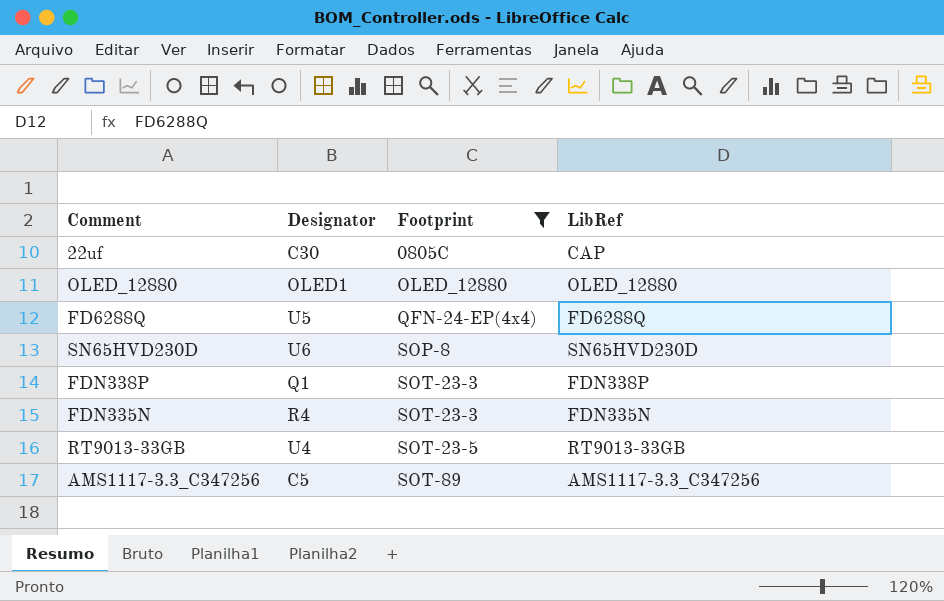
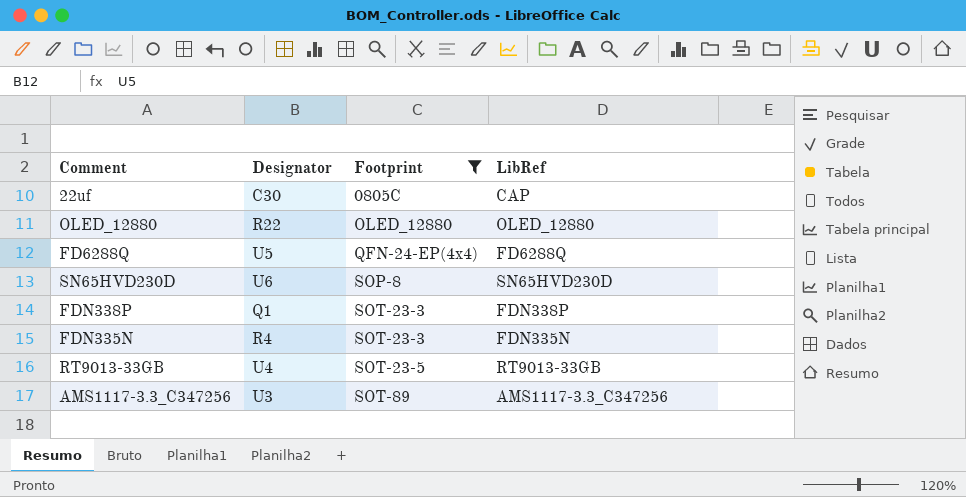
OLED_12880 | Designator: OLED1 -> R22
AMS1117-3.3_C347256 | Designator: C5 -> U3

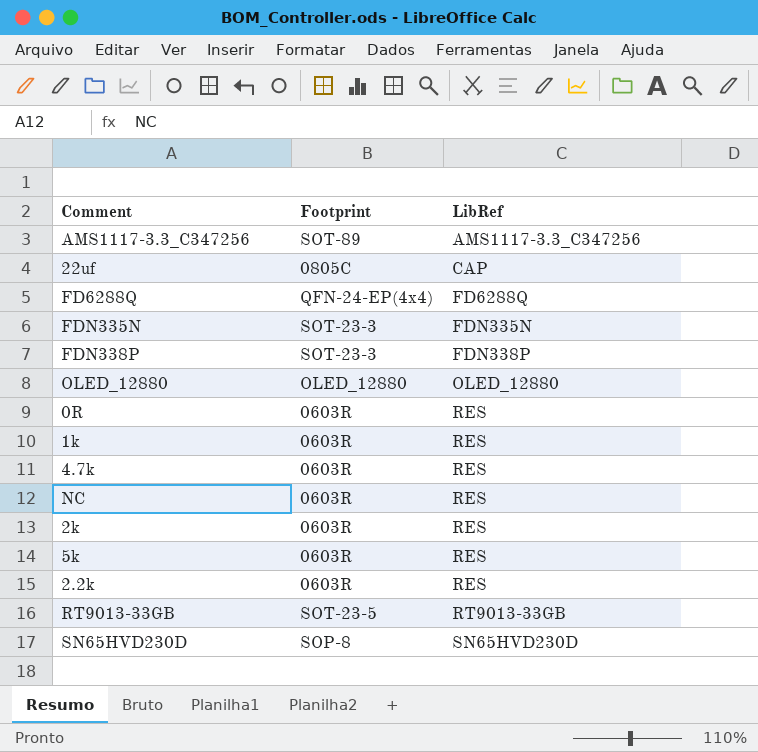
filter: Footprint != 0603R -> none
row order: Footprint ascending -> LibRef ascending
column Designator | position: 2 -> none

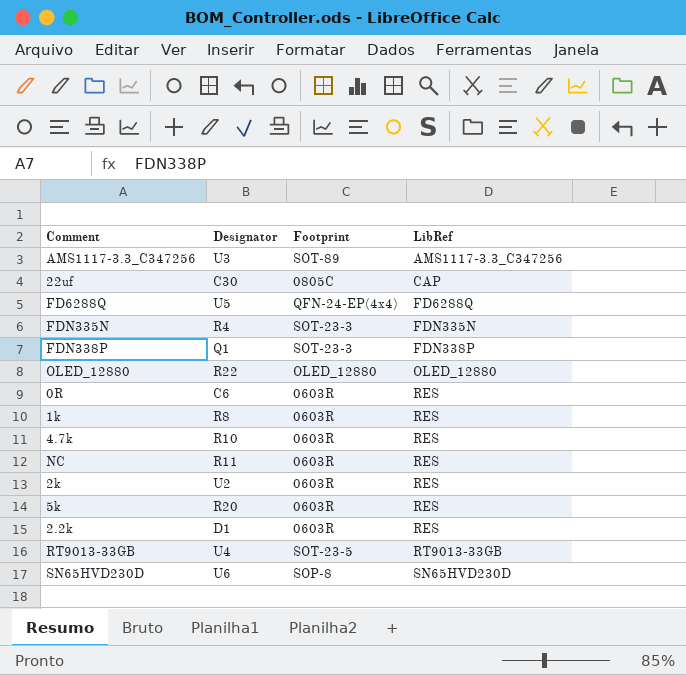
column Designator | position: none -> 2

